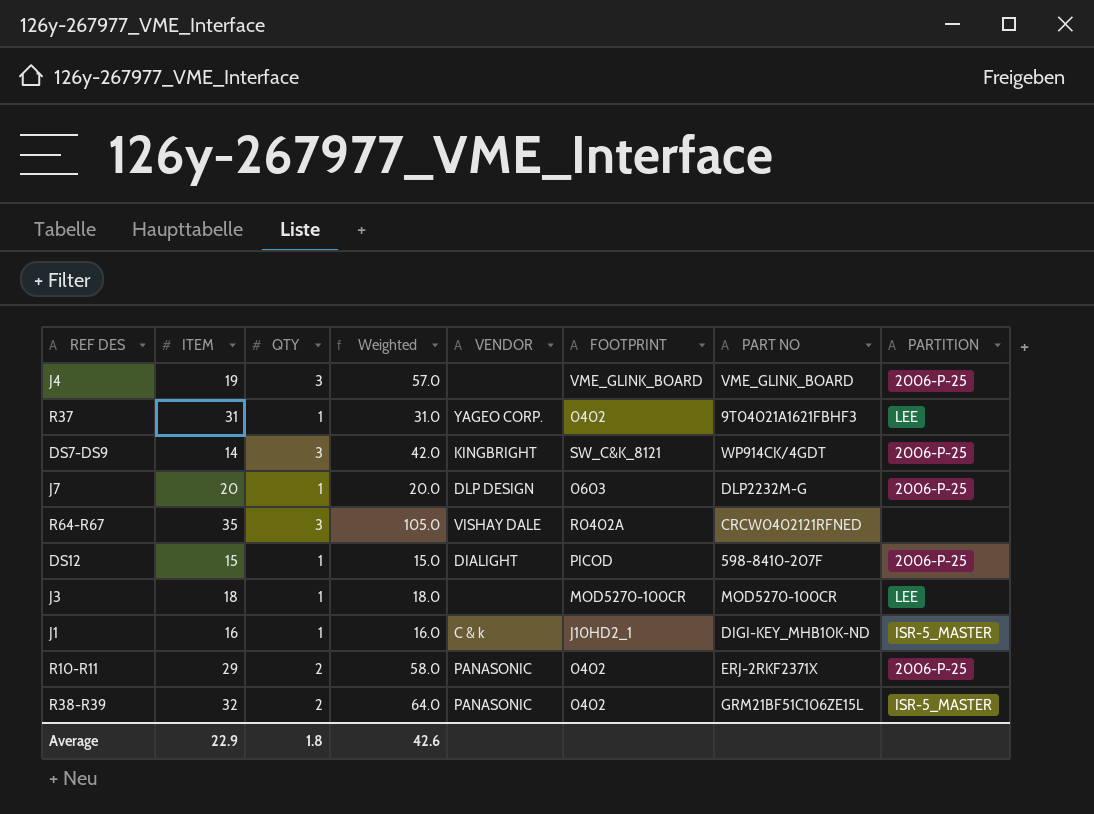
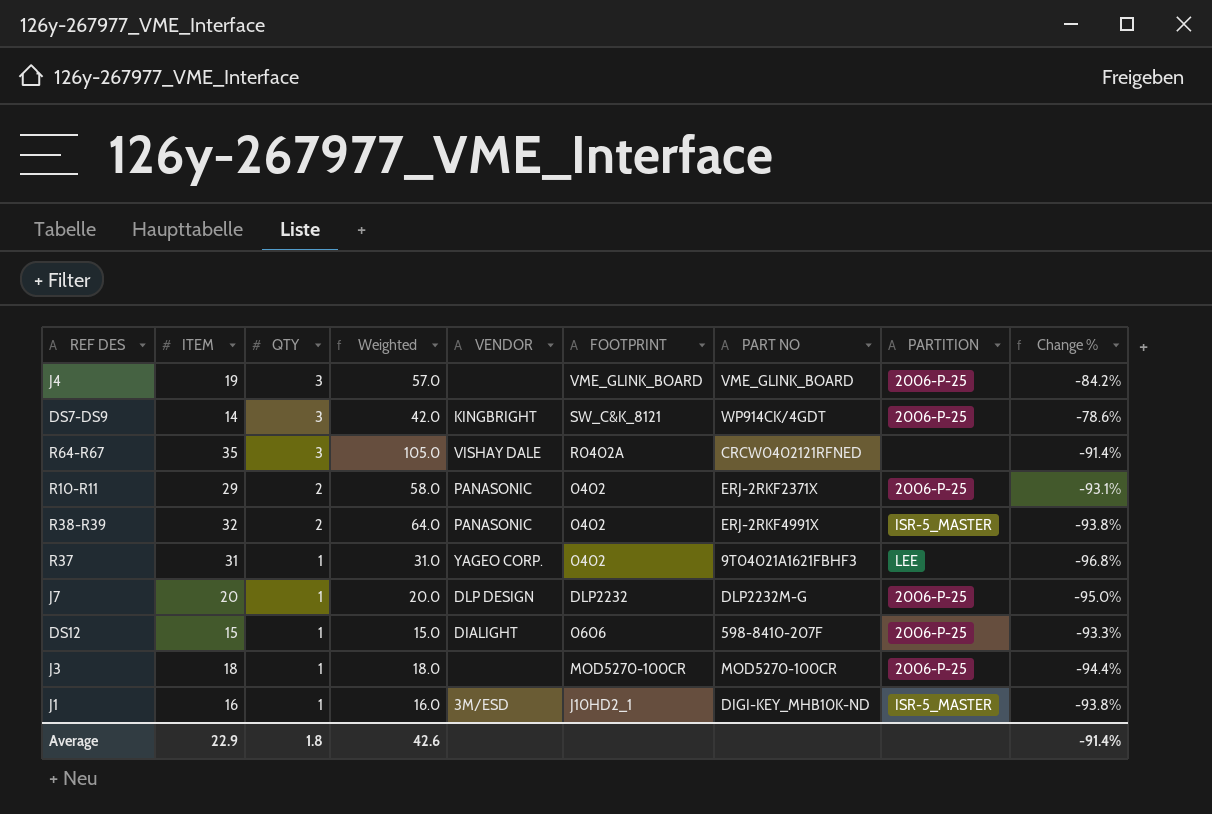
row order: none -> QTY descending
column Change % | formula: none -> ([QTY] - [ITEM]) / [ITEM]
R38-R39 | PART NO: GRM21BF51C106ZE15L -> ERJ-2RKF4991X
J7 | FOOTPRINT: 0603 -> DLP2232
DS12 | FOOTPRINT: PICOD -> 0606
J3 | PARTITION: LEE -> 2006-P-25
J1 | VENDOR: C & k -> 3M/ESD

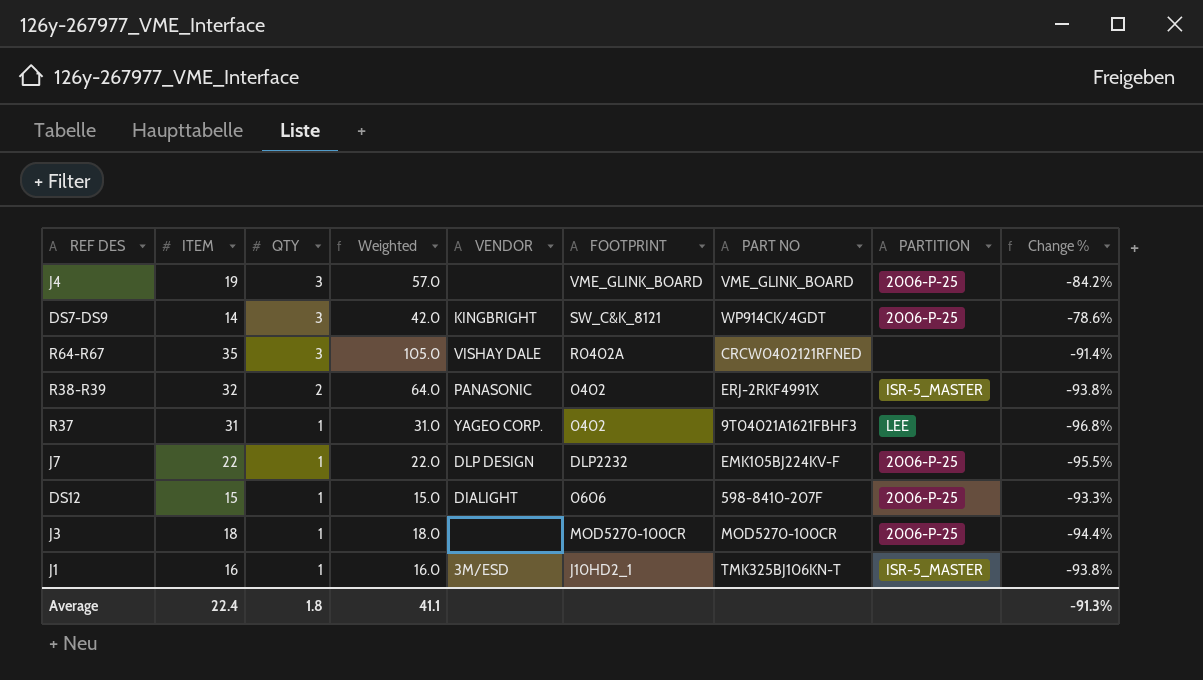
row R10-R11: 29 | 2 | 58.0 | PANASONIC | 0402 | ERJ-2RKF2371X | 2006-P-25 | -93.1% -> none
J7 | ITEM: 20 -> 22
J7 | Weighted: 20.0 -> 22.0
J7 | PART NO: DLP2232M-G -> EMK105BJ224KV-F
J7 | Change %: -95.0% -> -95.5%
J1 | PART NO: DIGI-KEY_MHB10K-ND -> TMK325BJ106KN-T
Average | ITEM: 22.9 -> 22.4
Average | Weighted: 42.6 -> 41.1
Average | Change %: -91.4% -> -91.3%

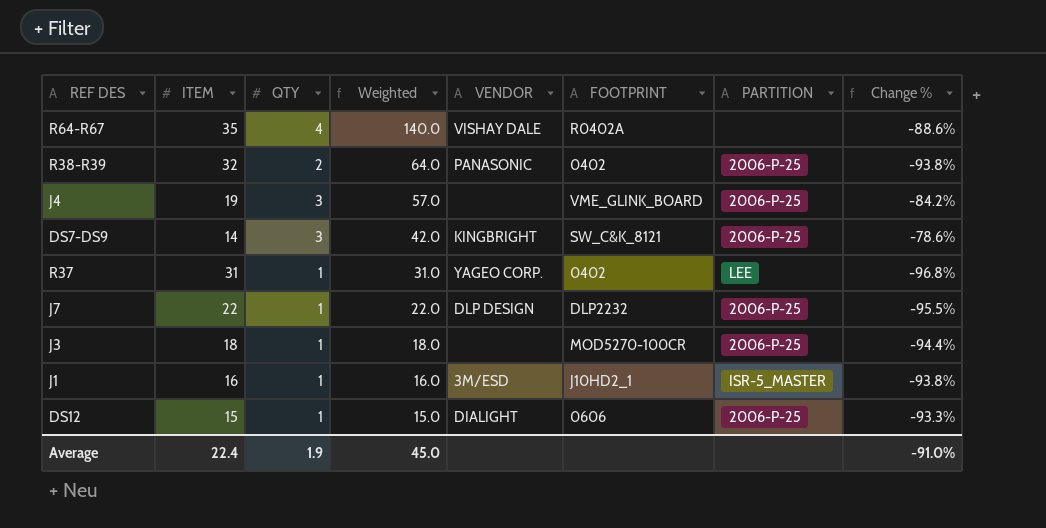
row order: QTY descending -> Weighted descending
column PART NO | position: 7 -> none
R64-R67 | QTY: 3 -> 4
R64-R67 | Weighted: 105.0 -> 140.0
R64-R67 | Change %: -91.4% -> -88.6%
R38-R39 | PARTITION: ISR-5_MASTER -> 2006-P-25
Average | QTY: 1.8 -> 1.9
Average | Weighted: 41.1 -> 45.0
Average | Change %: -91.3% -> -91.0%

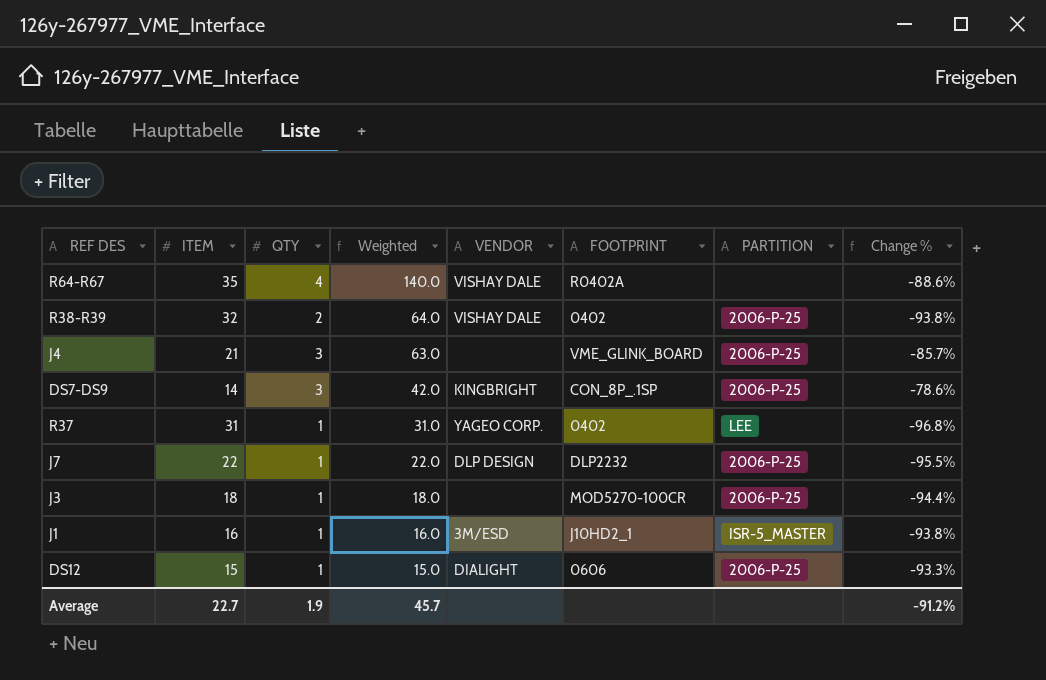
R38-R39 | VENDOR: PANASONIC -> VISHAY DALE
J4 | ITEM: 19 -> 21
J4 | Weighted: 57.0 -> 63.0
J4 | Change %: -84.2% -> -85.7%
DS7-DS9 | FOOTPRINT: SW_C&K_8121 -> CON_8P_.1SP
Average | ITEM: 22.4 -> 22.7
Average | Weighted: 45.0 -> 45.7
Average | Change %: -91.0% -> -91.2%

